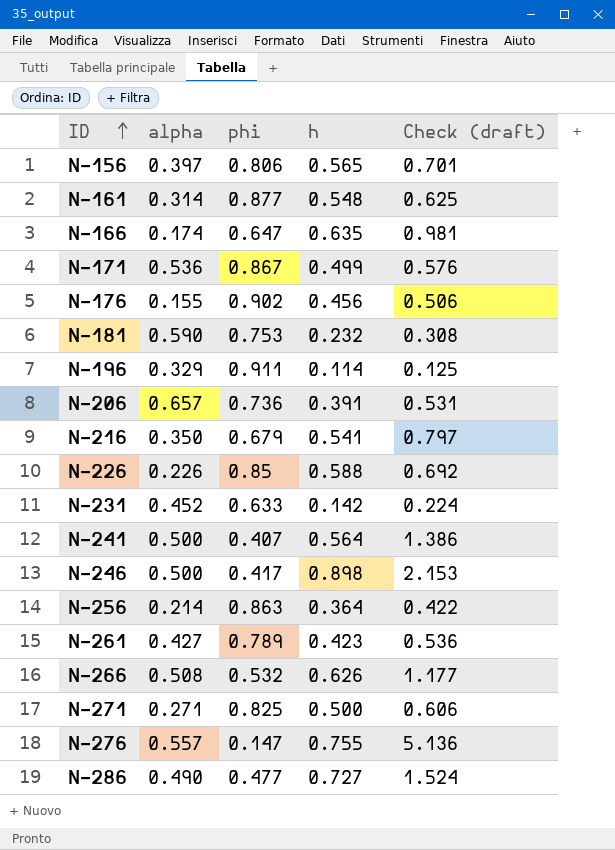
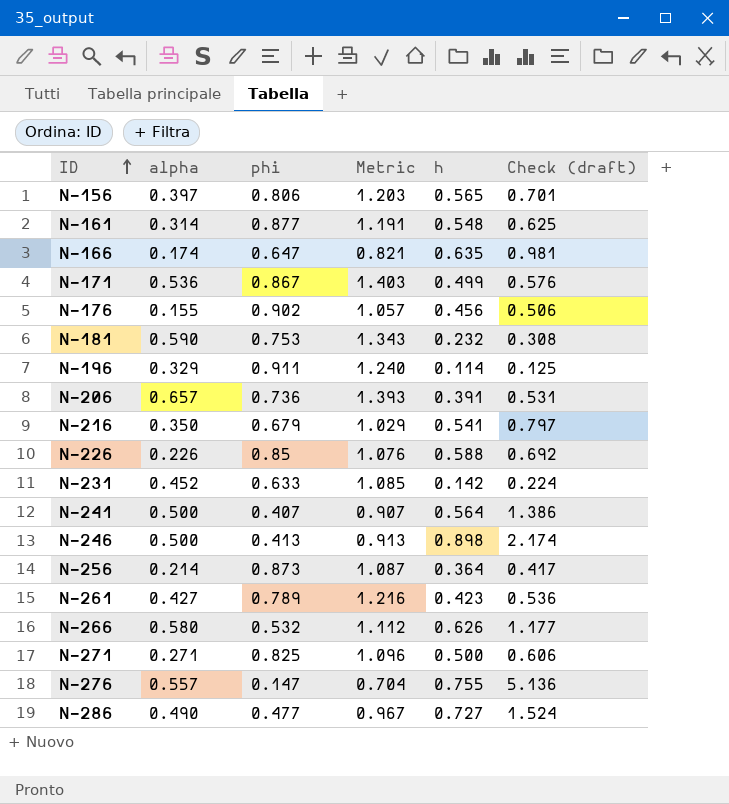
column Metric | formula: none -> [alpha] + [phi]
N-246 | phi: 0.417 -> 0.413
N-246 | Check (draft): 2.153 -> 2.174
N-256 | phi: 0.863 -> 0.873
N-256 | Check (draft): 0.422 -> 0.417
N-266 | alpha: 0.508 -> 0.580

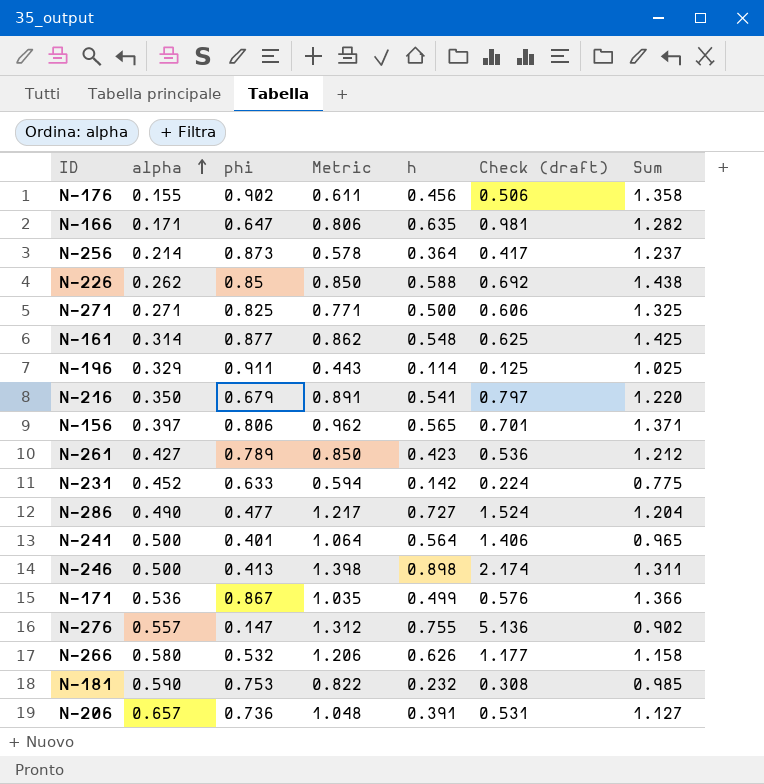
row order: ID ascending -> alpha ascending
column Metric | formula: [alpha] + [phi] -> [alpha] + [h]
column Sum | formula: none -> [phi] + [h]
N-166 | alpha: 0.174 -> 0.171
N-226 | alpha: 0.226 -> 0.262
N-241 | phi: 0.407 -> 0.401
N-241 | Check (draft): 1.386 -> 1.406

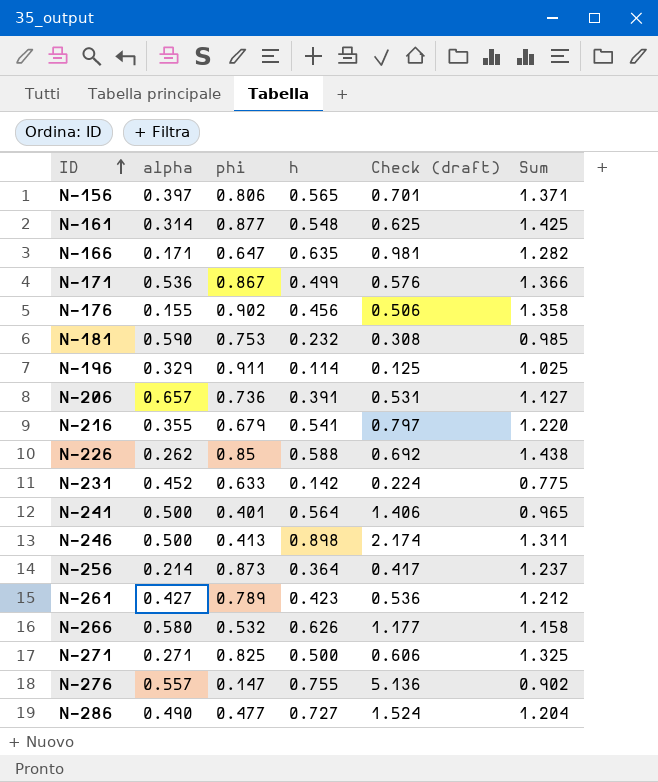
row order: alpha ascending -> ID ascending
column Metric | formula: [alpha] + [h] -> none
N-216 | alpha: 0.350 -> 0.355

